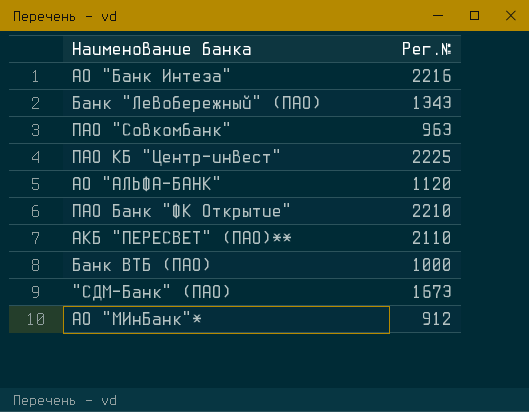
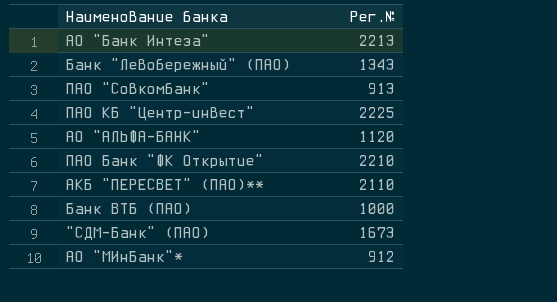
АО "Банк Интеза" | Рег.№: 2216 -> 2213
ПАО "Совкомбанк" | Рег.№: 963 -> 913

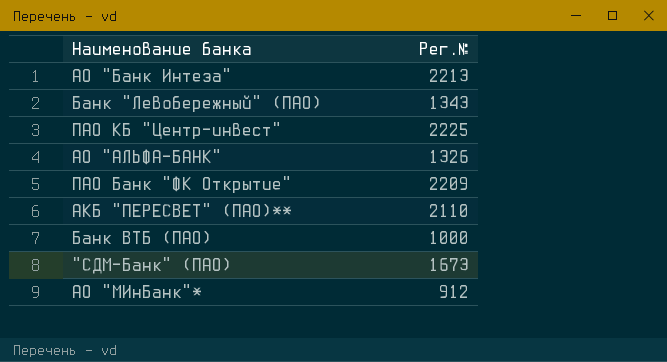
row ПАО "Совкомбанк": 913 -> none
АО "АЛЬФА-БАНК" | Рег.№: 1120 -> 1326
ПАО Банк "ФК Открытие" | Рег.№: 2210 -> 2209

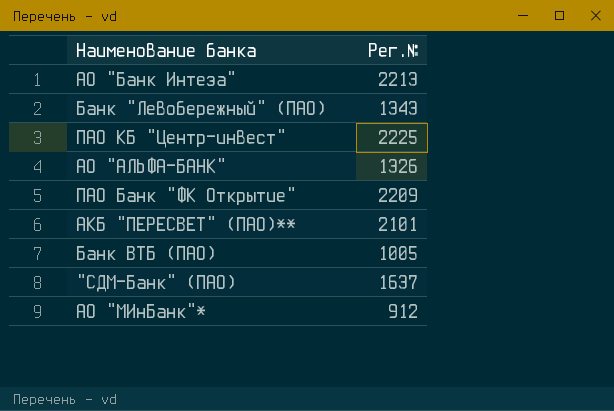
АКБ "ПЕРЕСВЕТ" (ПАО)** | Рег.№: 2110 -> 2101
Банк ВТБ (ПАО) | Рег.№: 1000 -> 1005
"СДМ-Банк" (ПАО) | Рег.№: 1673 -> 1637

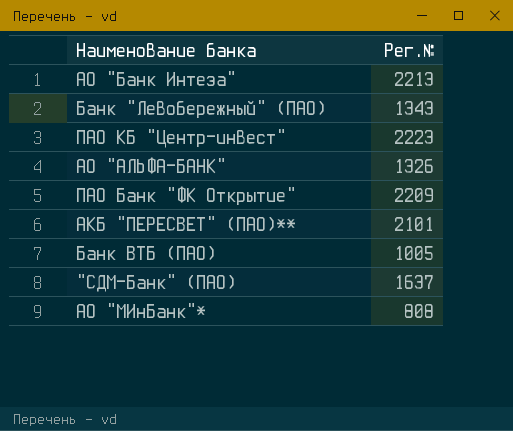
ПАО КБ "Центр-инвест" | Рег.№: 2225 -> 2223
АО "МИнБанк"* | Рег.№: 912 -> 808

